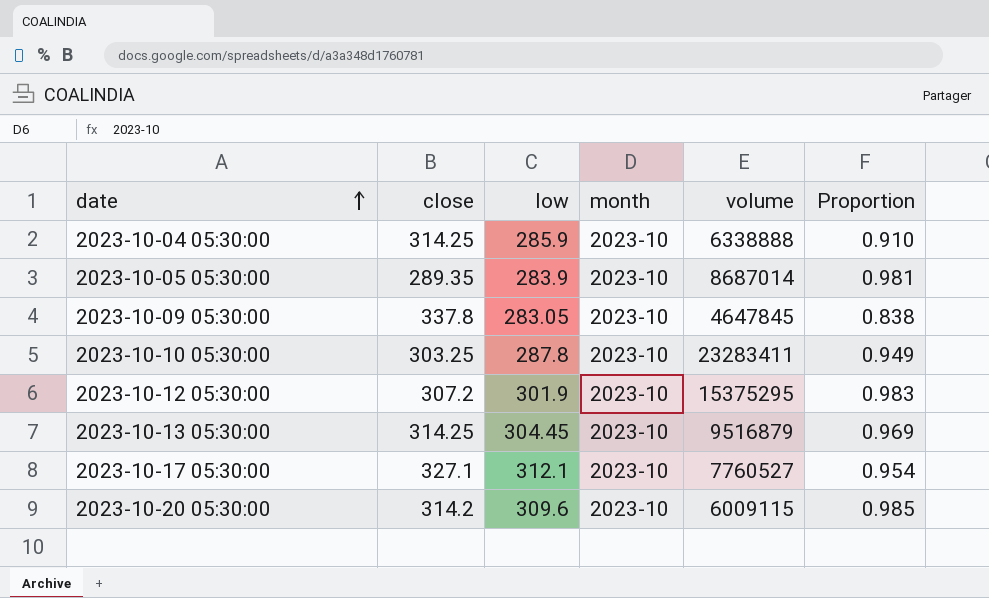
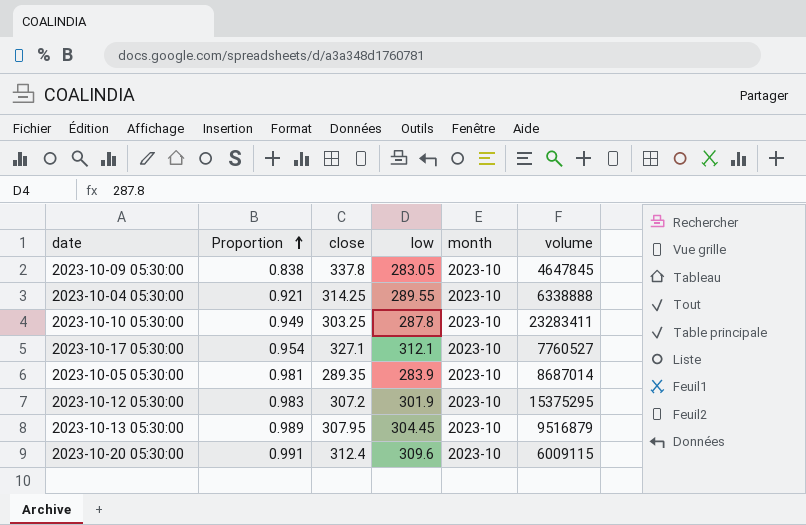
row order: date ascending -> Proportion ascending
column Proportion | position: 6 -> 2
2023-10-04 05:30:00 | Proportion: 0.910 -> 0.921
2023-10-04 05:30:00 | low: 285.9 -> 289.55
2023-10-13 05:30:00 | Proportion: 0.969 -> 0.989
2023-10-13 05:30:00 | close: 314.25 -> 307.95
2023-10-20 05:30:00 | Proportion: 0.985 -> 0.991
2023-10-20 05:30:00 | close: 314.2 -> 312.4

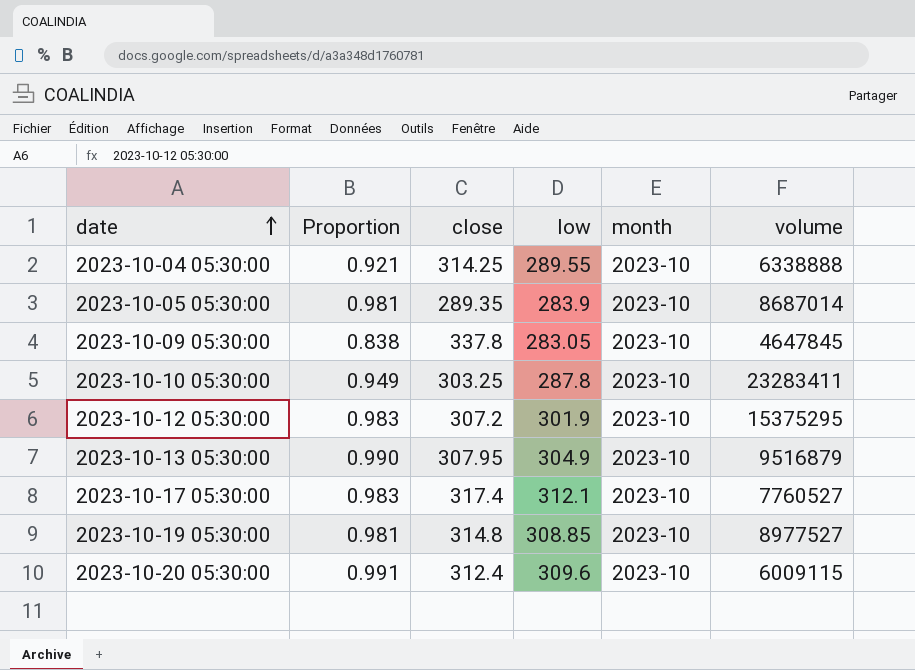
row order: Proportion ascending -> date ascending
2023-10-13 05:30:00 | Proportion: 0.989 -> 0.990
2023-10-13 05:30:00 | low: 304.45 -> 304.9
2023-10-17 05:30:00 | Proportion: 0.954 -> 0.983
2023-10-17 05:30:00 | close: 327.1 -> 317.4
row 2023-10-19 05:30:00: none -> 0.981 | 314.8 | 308.85 | 2023-10 | 8977527

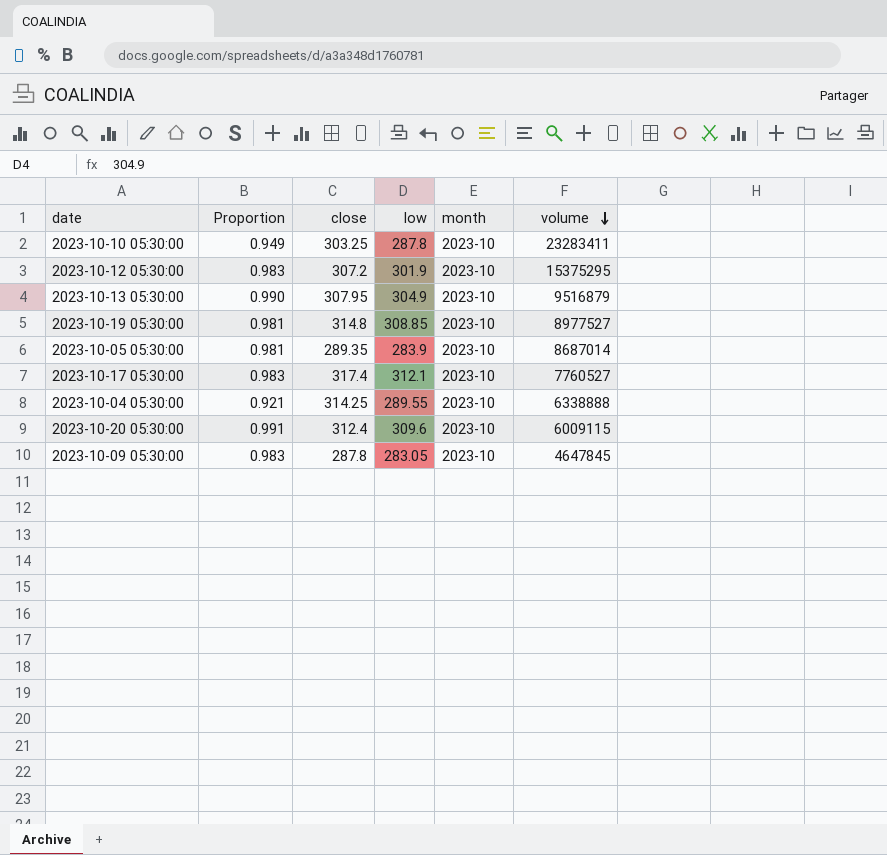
row order: date ascending -> volume descending
2023-10-09 05:30:00 | Proportion: 0.838 -> 0.983
2023-10-09 05:30:00 | close: 337.8 -> 287.8

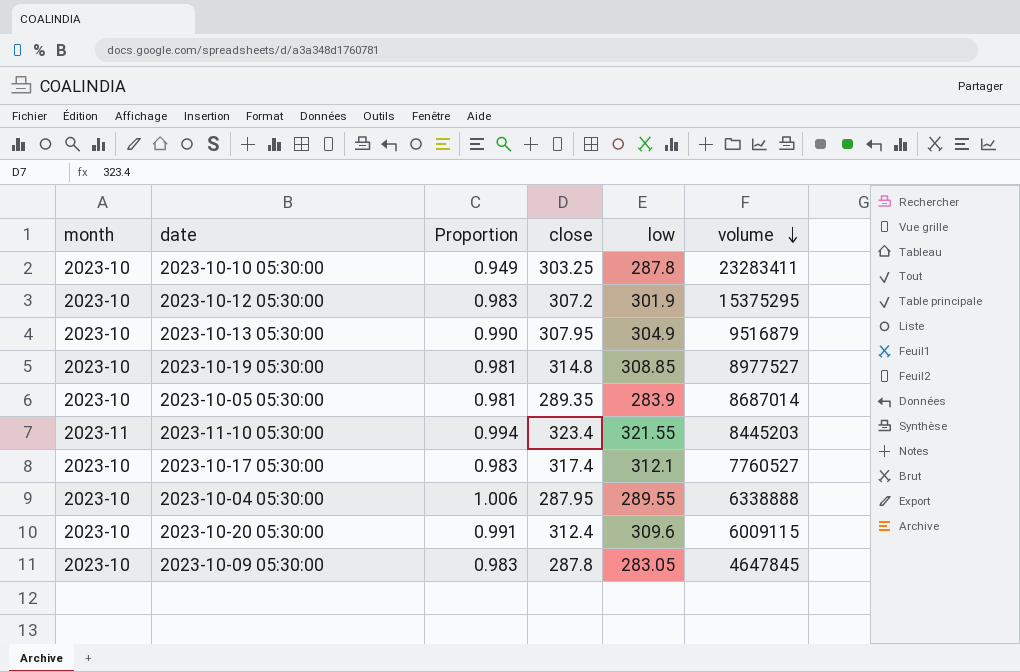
column month | position: 5 -> 1
row 2023-11-10 05:30:00: none -> 2023-11 | 0.994 | 323.4 | 321.55 | 8445203
2023-10-04 05:30:00 | Proportion: 0.921 -> 1.006
2023-10-04 05:30:00 | close: 314.25 -> 287.95

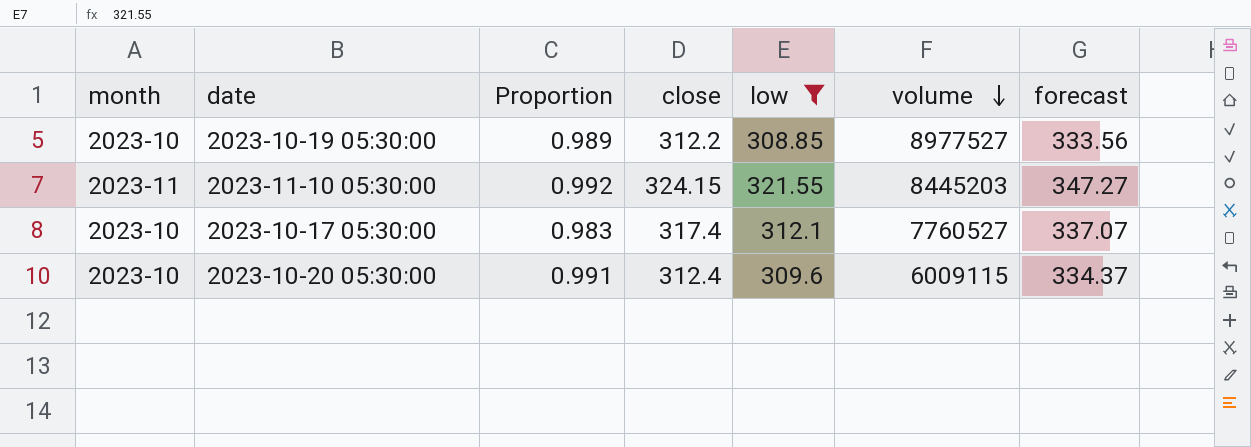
filter: none -> low >= 308.85
column forecast | formula: none -> [low] * 1.08
2023-10-19 05:30:00 | Proportion: 0.981 -> 0.989
2023-10-19 05:30:00 | close: 314.8 -> 312.2
2023-11-10 05:30:00 | Proportion: 0.994 -> 0.992
2023-11-10 05:30:00 | close: 323.4 -> 324.15

